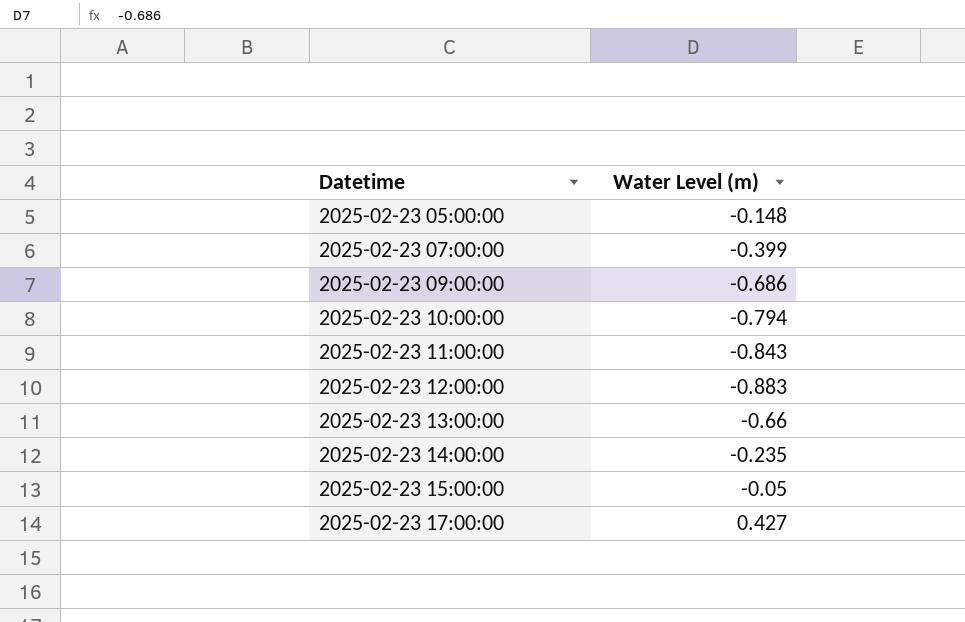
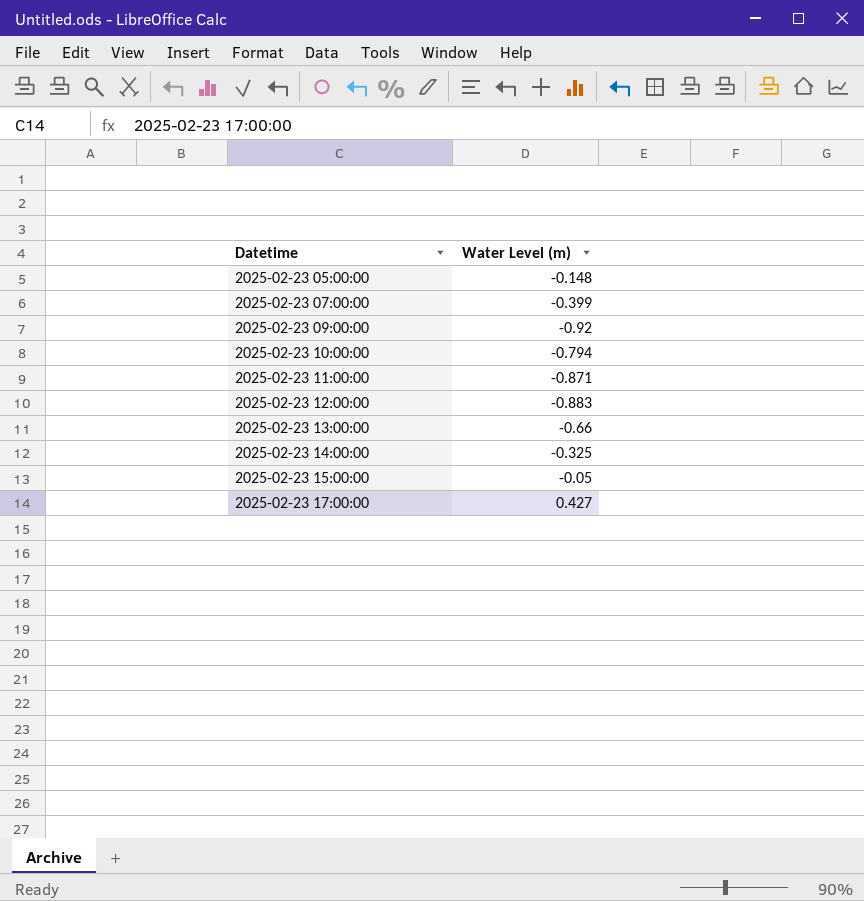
2025-02-23 09:00:00 | Water Level (m): -0.686 -> -0.92
2025-02-23 11:00:00 | Water Level (m): -0.843 -> -0.871
2025-02-23 14:00:00 | Water Level (m): -0.235 -> -0.325

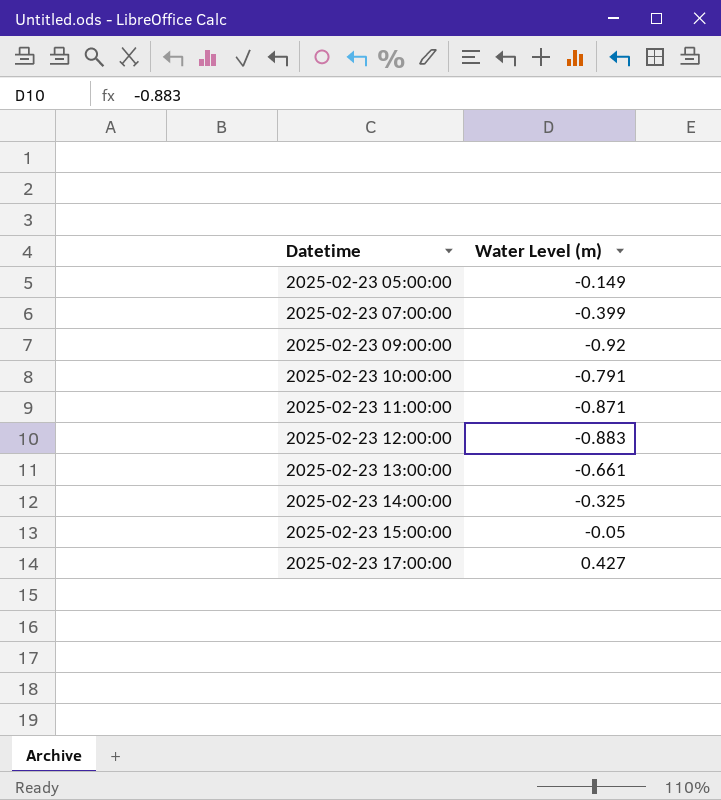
2025-02-23 05:00:00 | Water Level (m): -0.148 -> -0.149
2025-02-23 10:00:00 | Water Level (m): -0.794 -> -0.791
2025-02-23 13:00:00 | Water Level (m): -0.66 -> -0.661

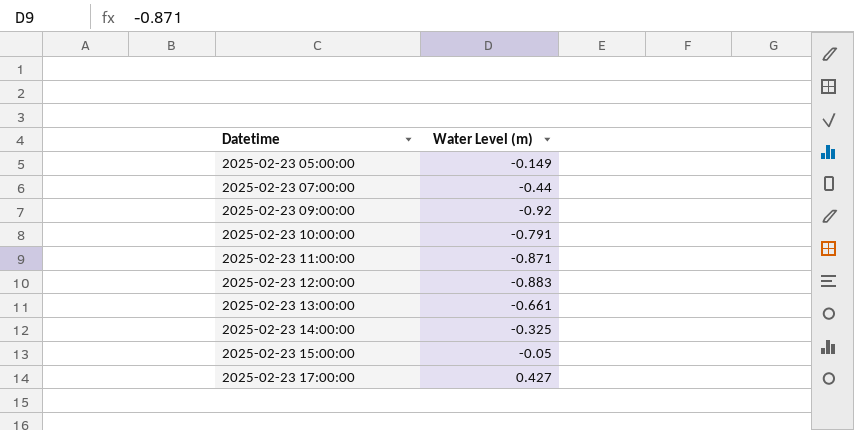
2025-02-23 07:00:00 | Water Level (m): -0.399 -> -0.44

